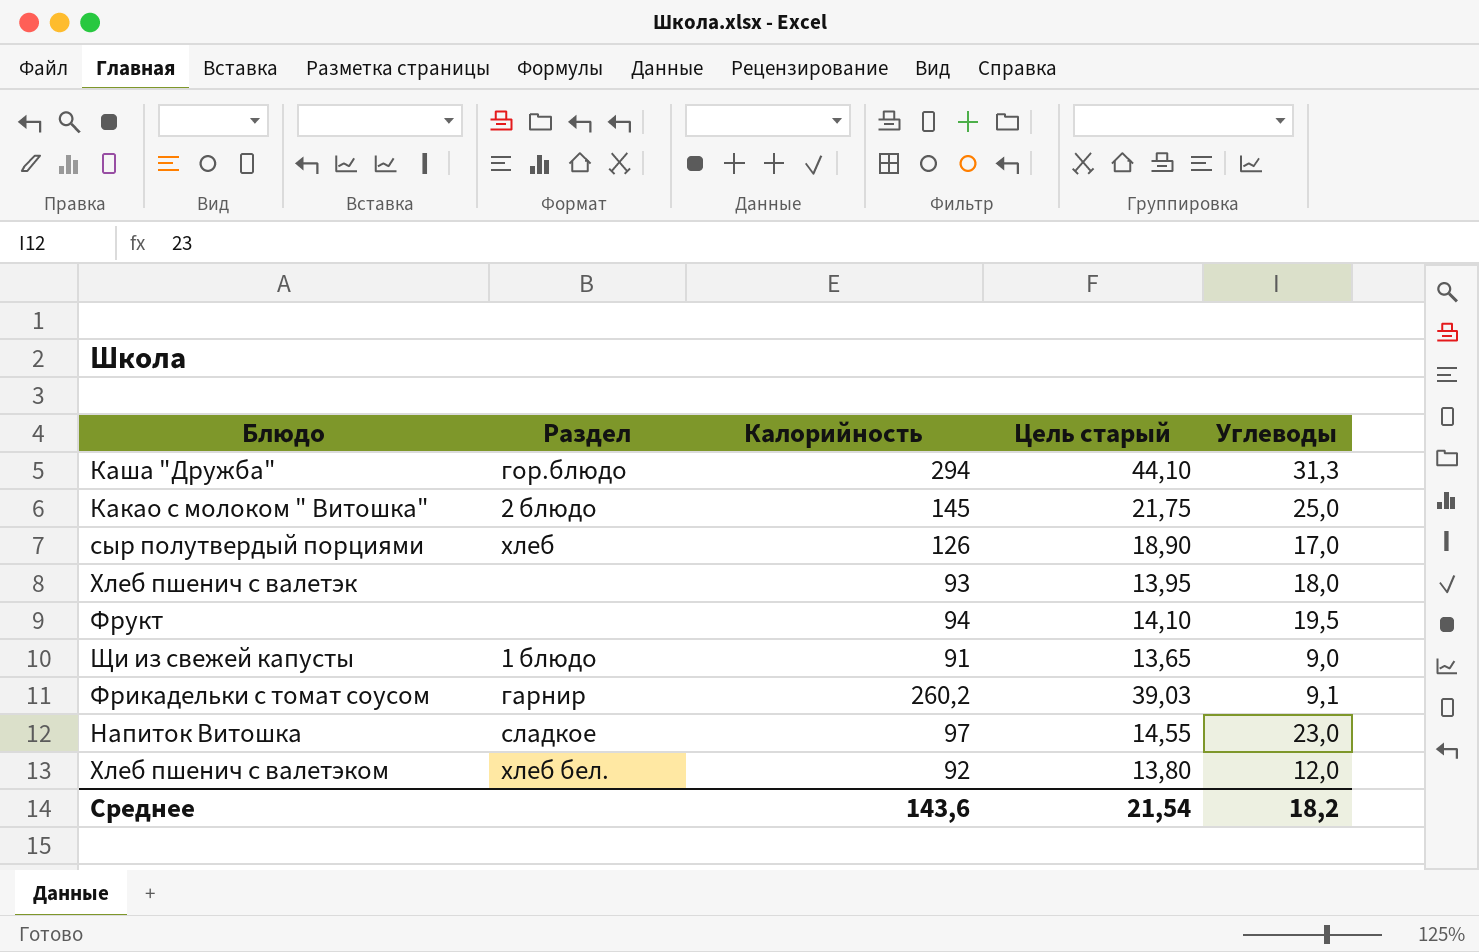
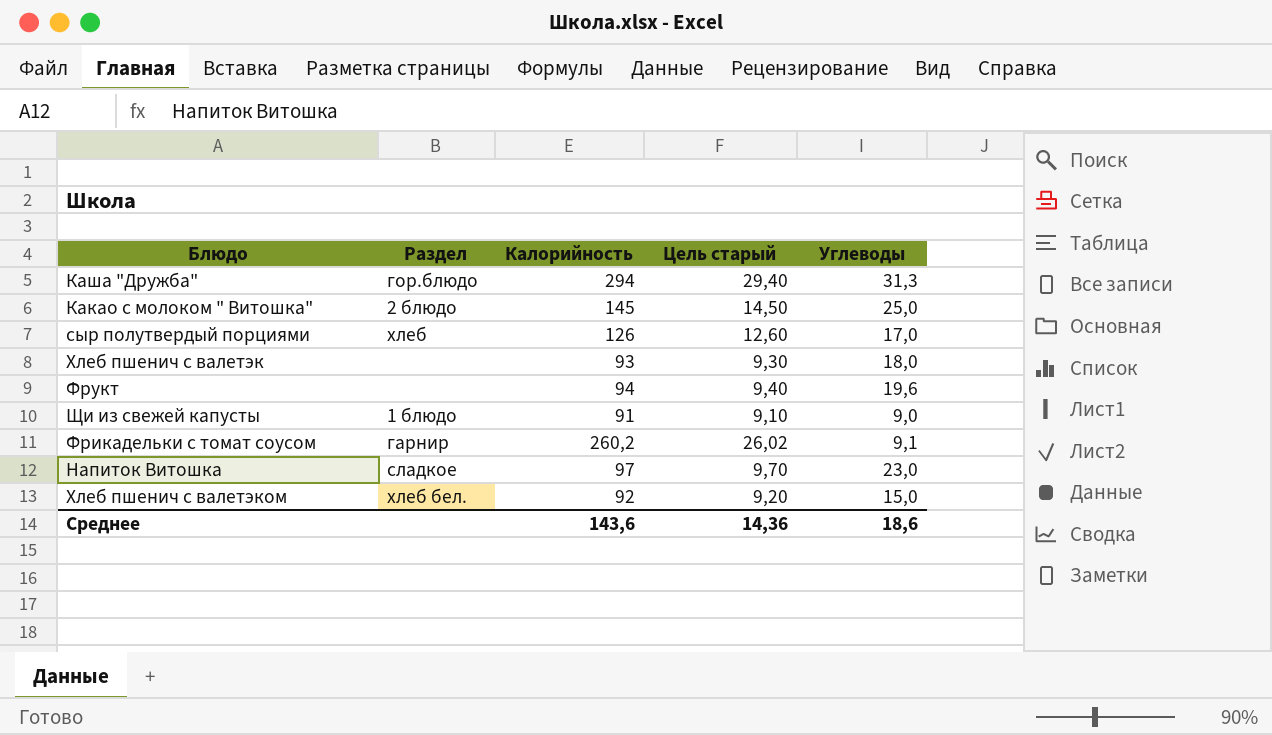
column Цель старый | formula: [Калорийность] * 0,15 -> [Калорийность] * 0,1
Фрукт | Углеводы: 19,5 -> 19,6
Хлеб пшенич с валетэком | Углеводы: 12,0 -> 15,0
Среднее | Цель старый: 21,54 -> 14,36
Среднее | Углеводы: 18,2 -> 18,6

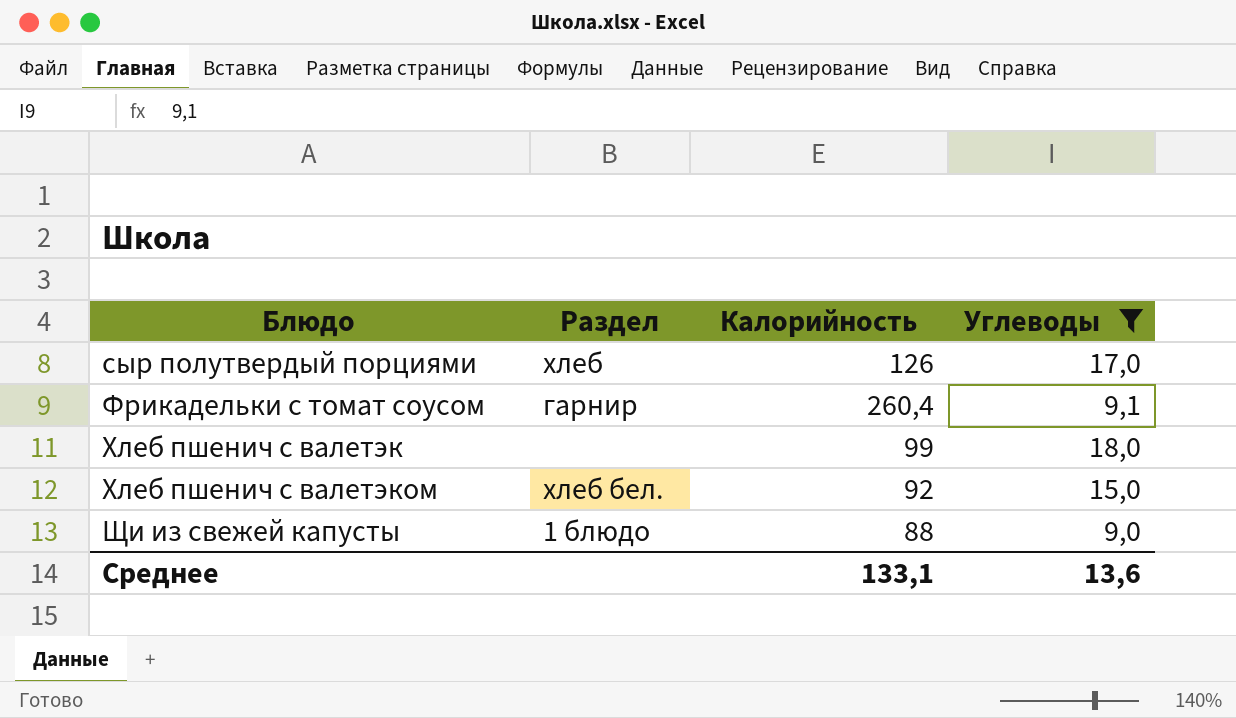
filter: none -> Углеводы <= 18,0
row order: none -> Блюдо ascending
column Цель старый | formula: [Калорийность] * 0,1 -> none
Фрикадельки с томат соусом | Калорийность: 260,2 -> 260,4
Хлеб пшенич с валетэк | Калорийность: 93 -> 99
Щи из свежей капусты | Калорийность: 91 -> 88
Среднее | Калорийность: 143,6 -> 133,1
Среднее | Углеводы: 18,6 -> 13,6

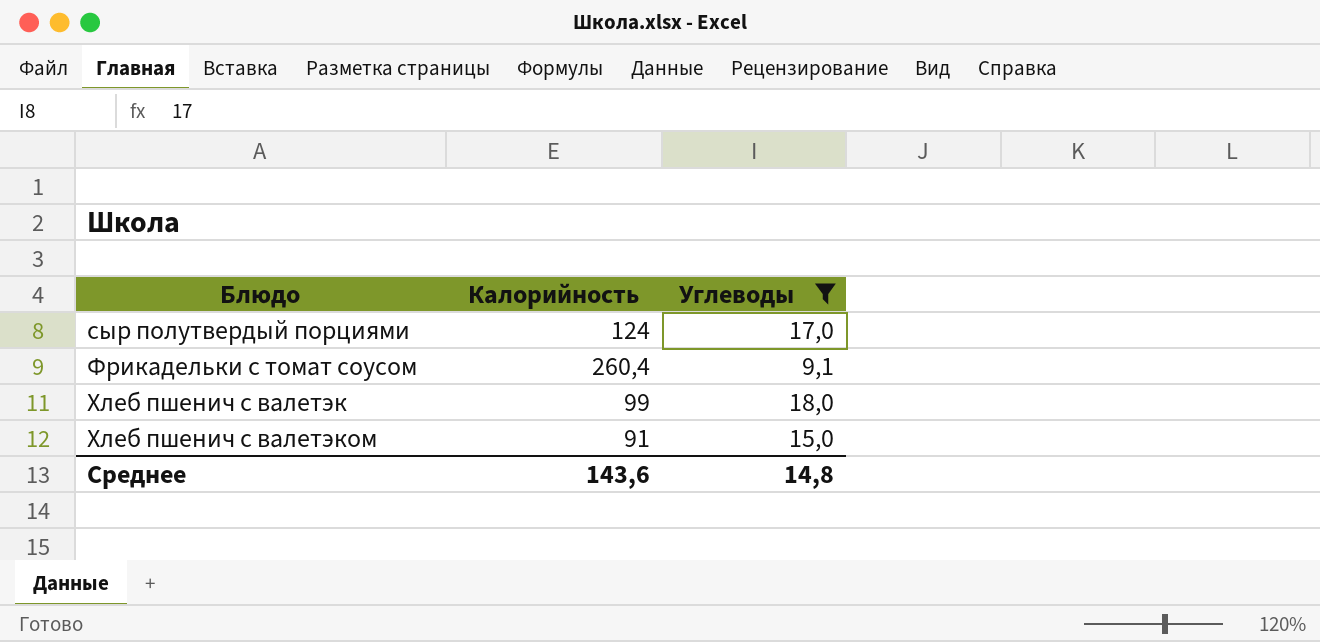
column Раздел | position: 2 -> none
row Щи из свежей капусты: 1 блюдо | 88 | 9,0 -> none
сыр полутвердый порциями | Калорийность: 126 -> 124
Хлеб пшенич с валетэком | Калорийность: 92 -> 91
Среднее | Калорийность: 133,1 -> 143,6
Среднее | Углеводы: 13,6 -> 14,8

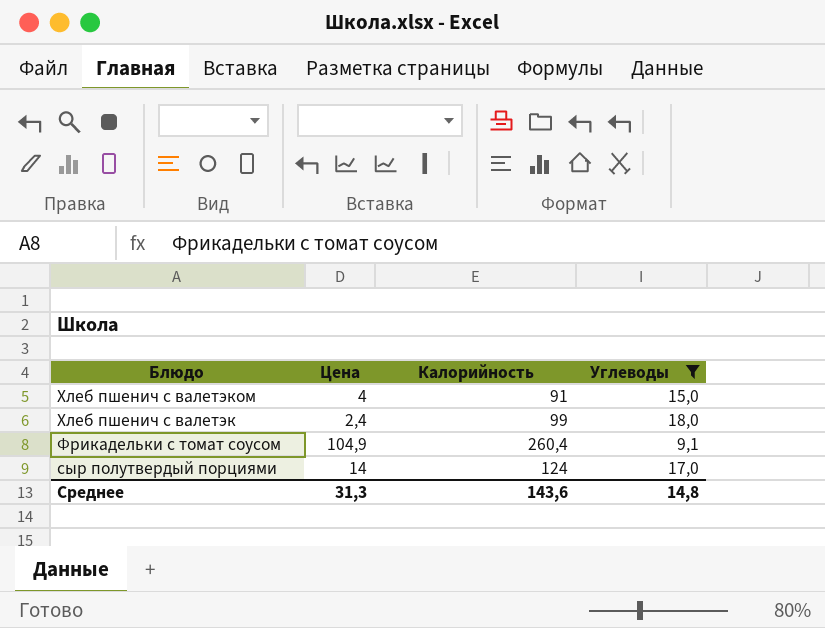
row order: Блюдо ascending -> Блюдо descending
column Цена | position: none -> 2

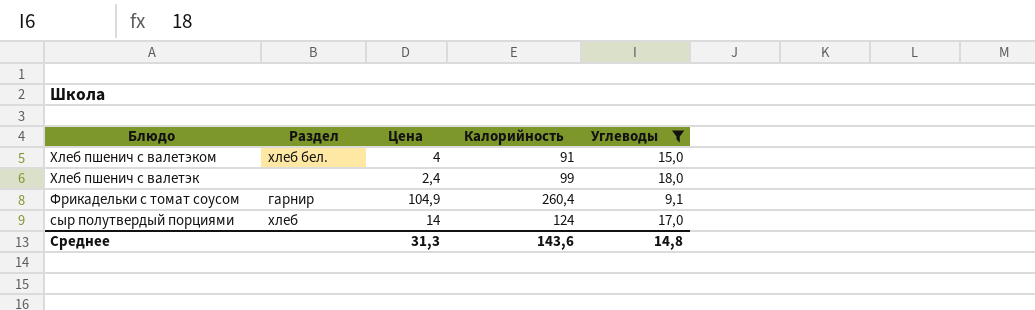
column Раздел | position: none -> 2

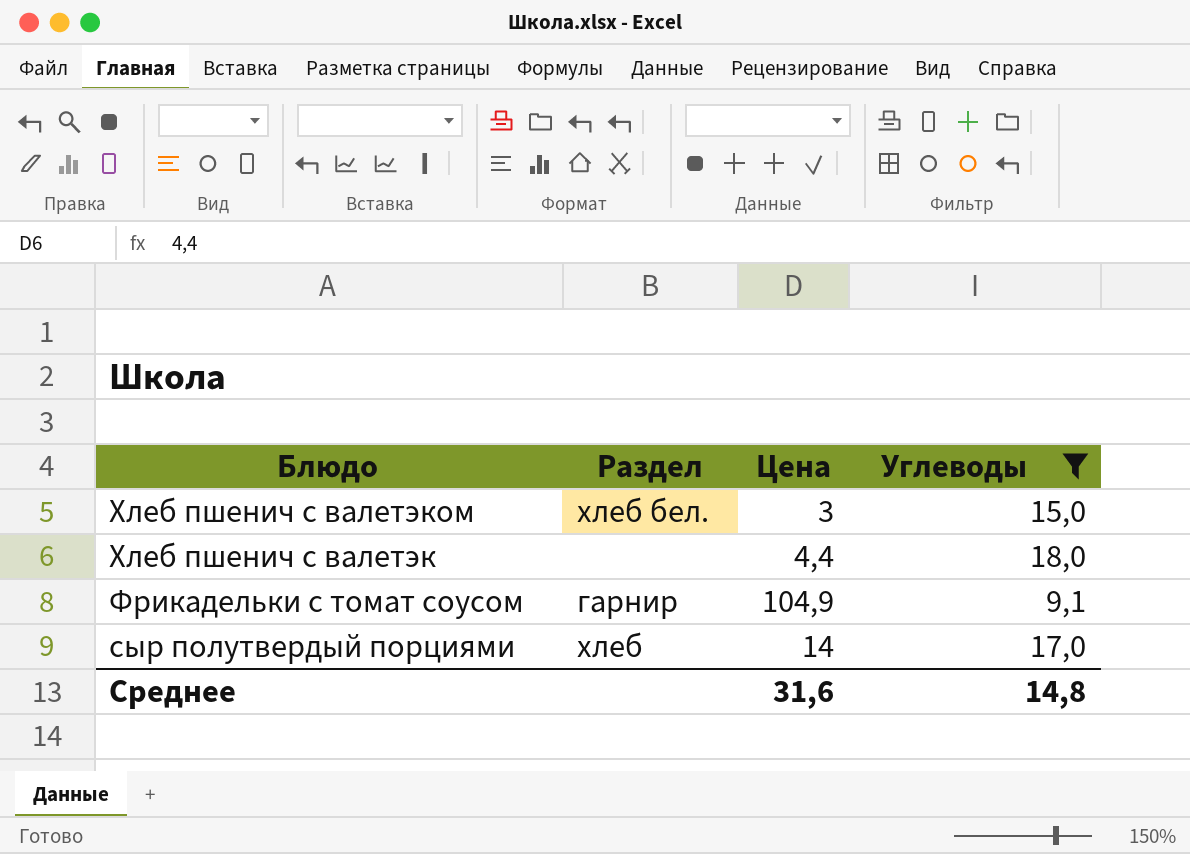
column Калорийность | position: 4 -> none
Хлеб пшенич с валетэком | Цена: 4 -> 3
Хлеб пшенич с валетэк | Цена: 2,4 -> 4,4
Среднее | Цена: 31,3 -> 31,6

